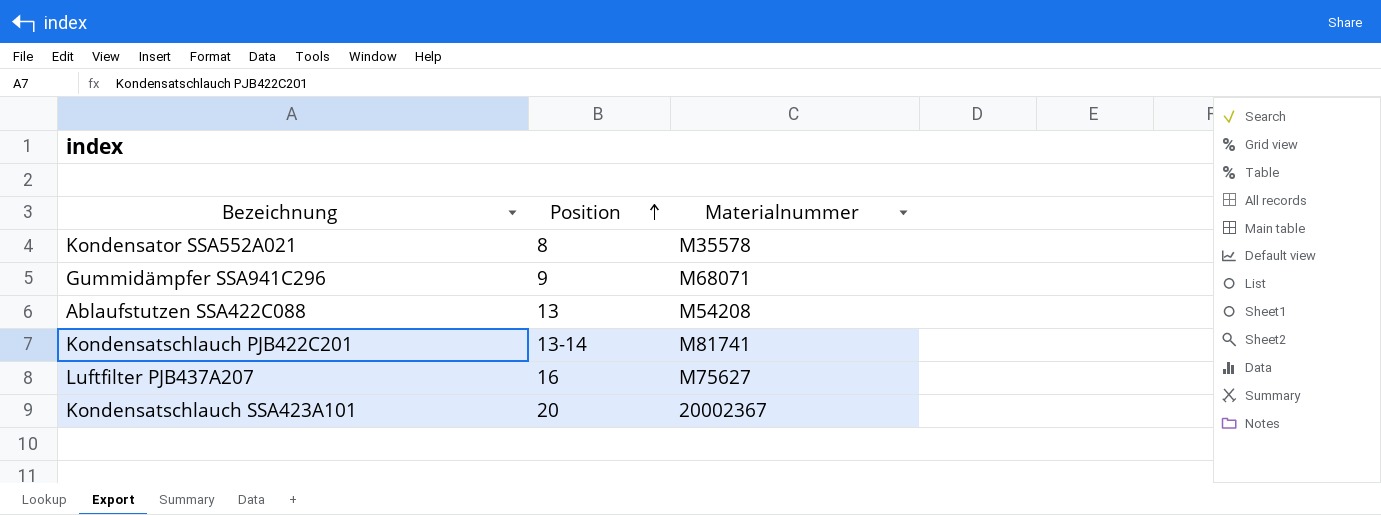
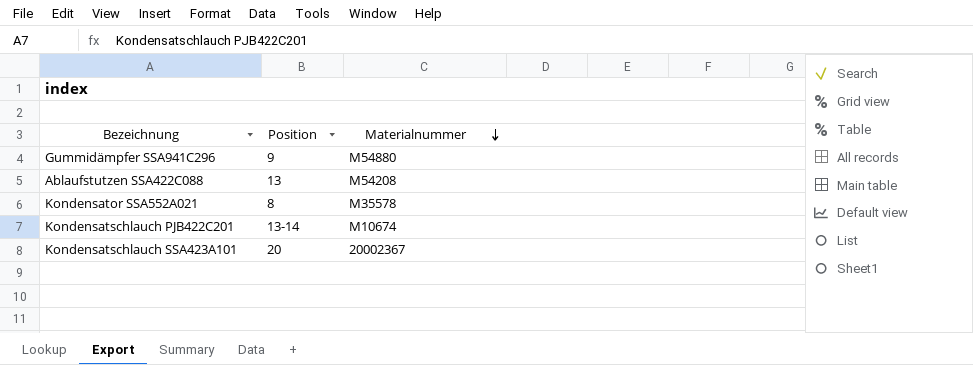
row order: Position ascending -> Materialnummer descending
row Luftfilter PJB437A207: 16 | M75627 -> none
Gummidämpfer SSA941C296 | Materialnummer: M68071 -> M54880
Kondensatschlauch PJB422C201 | Materialnummer: M81741 -> M10674

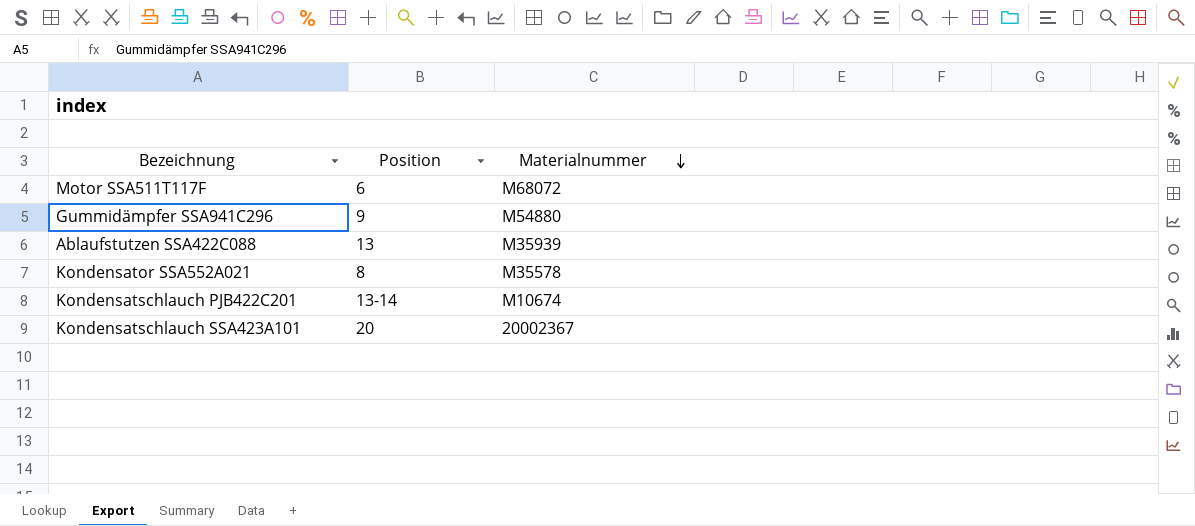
row Motor SSA511T117F: none -> 6 | M68072
Ablaufstutzen SSA422C088 | Materialnummer: M54208 -> M35939

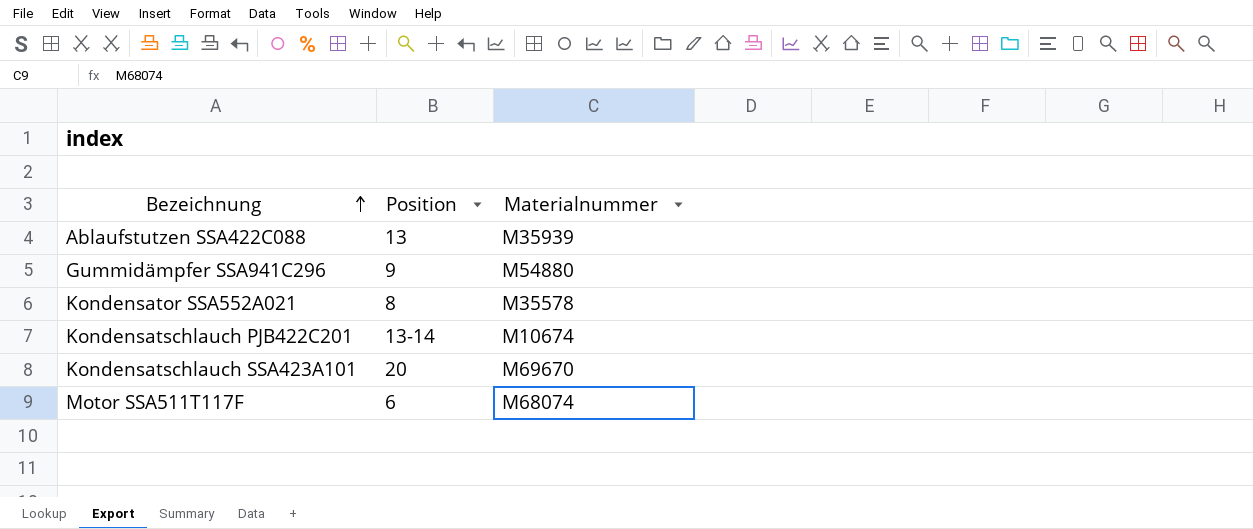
row order: Materialnummer descending -> Bezeichnung ascending
Kondensatschlauch SSA423A101 | Materialnummer: 20002367 -> M69670
Motor SSA511T117F | Materialnummer: M68072 -> M68074

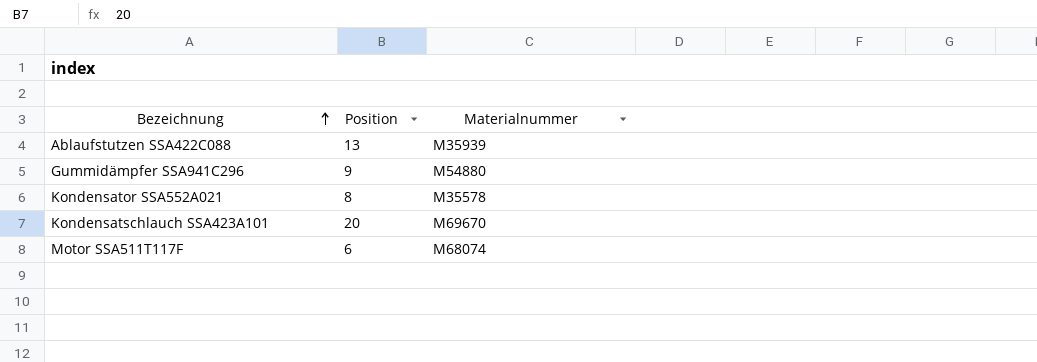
row Kondensatschlauch PJB422C201: 13-14 | M10674 -> none

